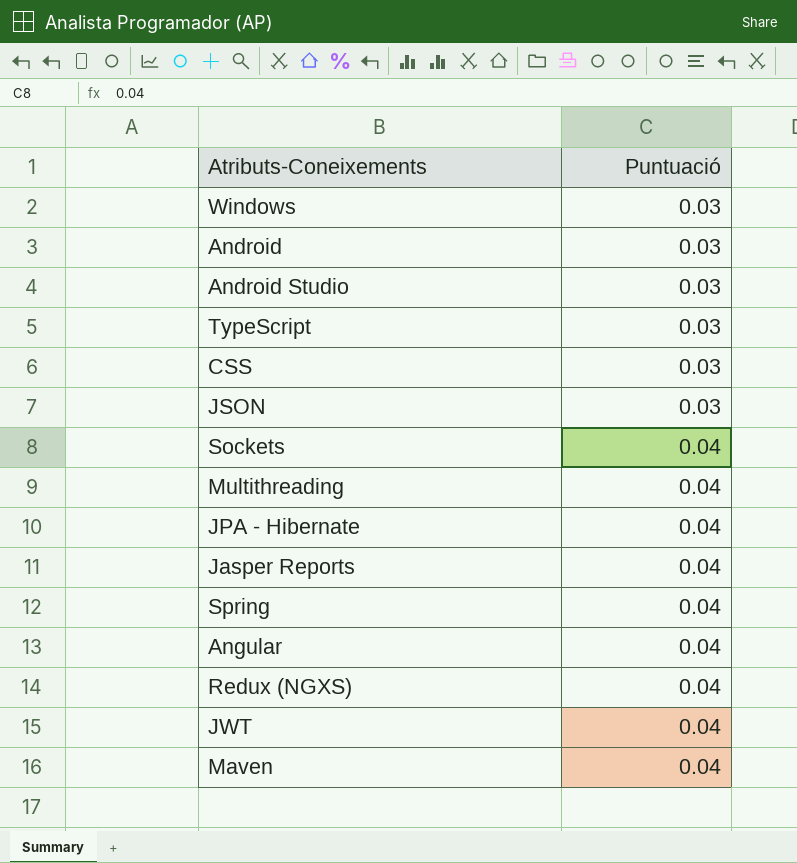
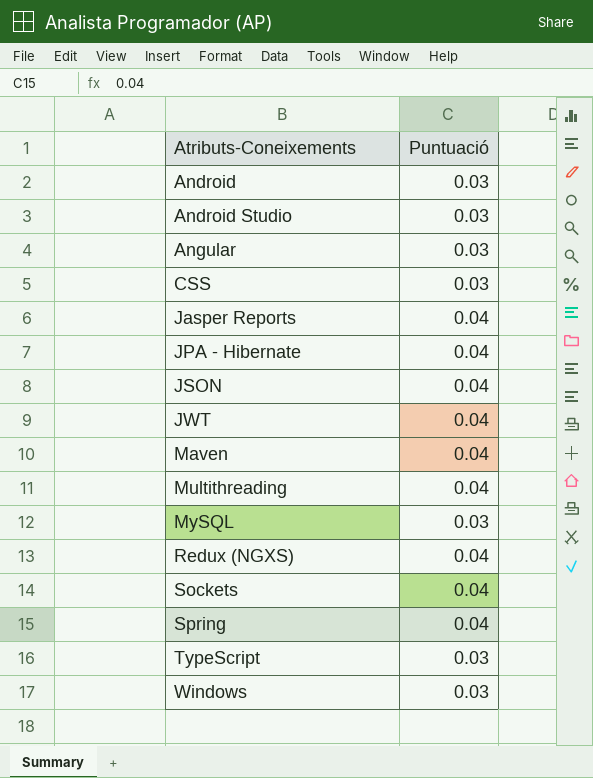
row order: Puntuació ascending -> Atributs-Coneixements ascending
Angular | Puntuació: 0.04 -> 0.03
JSON | Puntuació: 0.03 -> 0.04
row MySQL: none -> 0.03

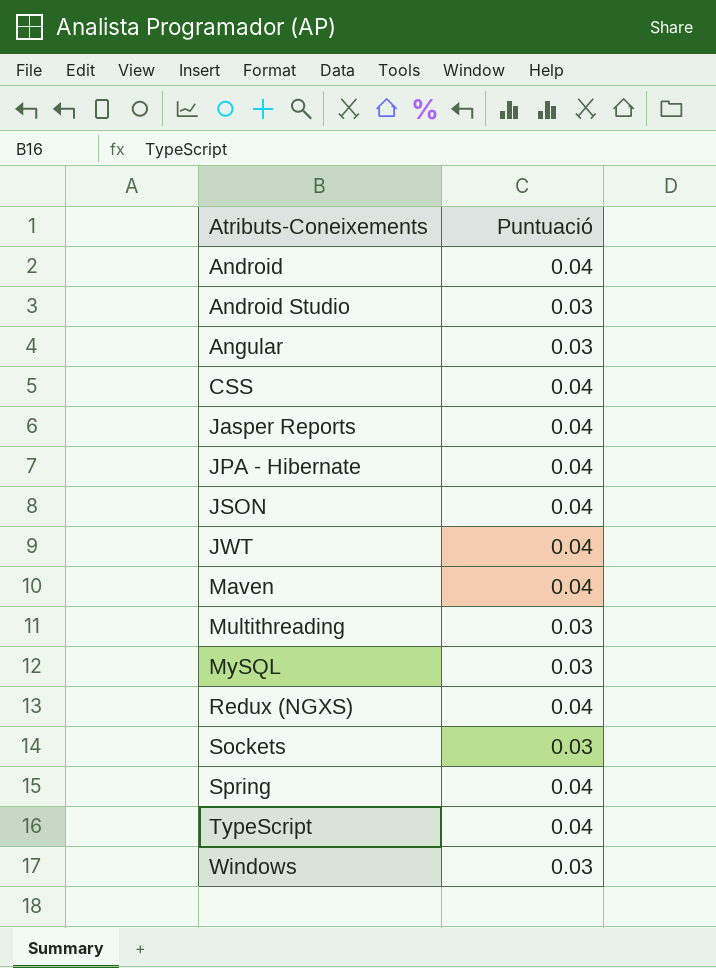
Android | Puntuació: 0.03 -> 0.04
CSS | Puntuació: 0.03 -> 0.04
Multithreading | Puntuació: 0.04 -> 0.03
Sockets | Puntuació: 0.04 -> 0.03
TypeScript | Puntuació: 0.03 -> 0.04

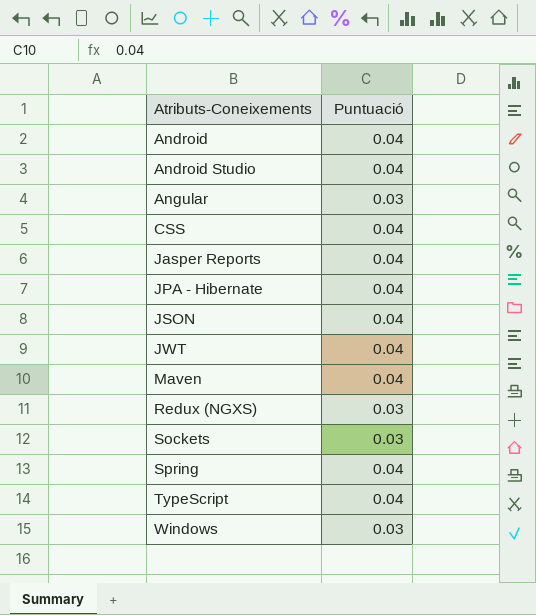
row Multithreading: 0.03 -> none
row MySQL: 0.03 -> none
Android Studio | Puntuació: 0.03 -> 0.04
Redux (NGXS) | Puntuació: 0.04 -> 0.03

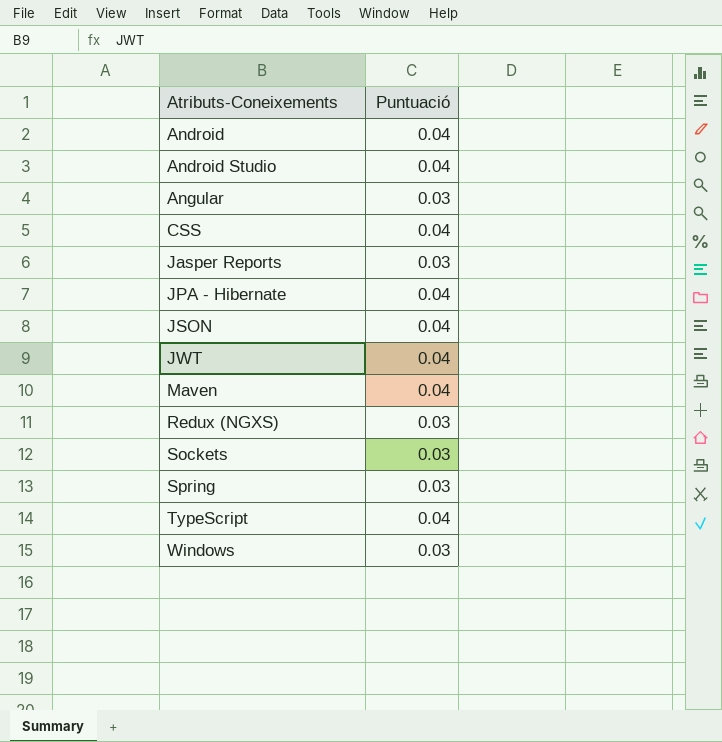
Jasper Reports | Puntuació: 0.04 -> 0.03
Spring | Puntuació: 0.04 -> 0.03

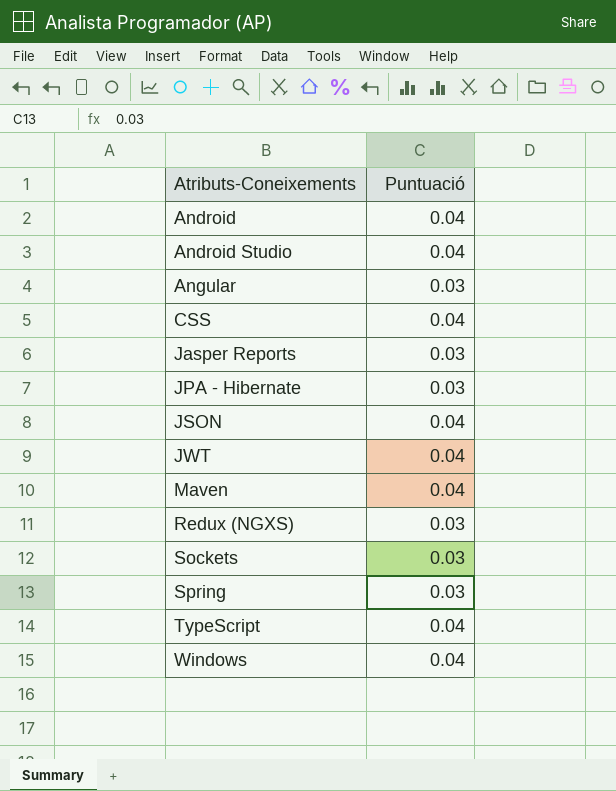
JPA - Hibernate | Puntuació: 0.04 -> 0.03
Windows | Puntuació: 0.03 -> 0.04

